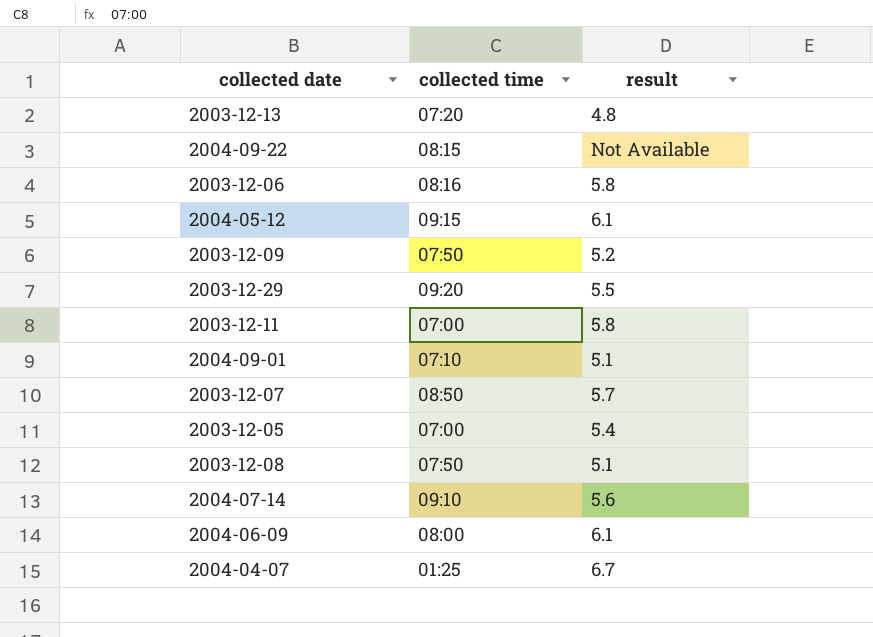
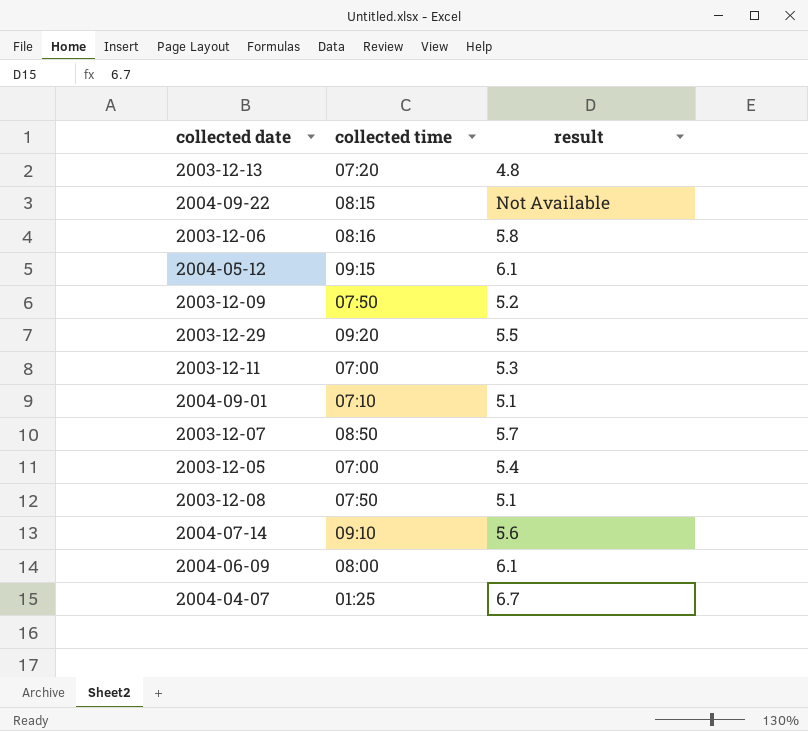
2003-12-11 | result: 5.8 -> 5.3

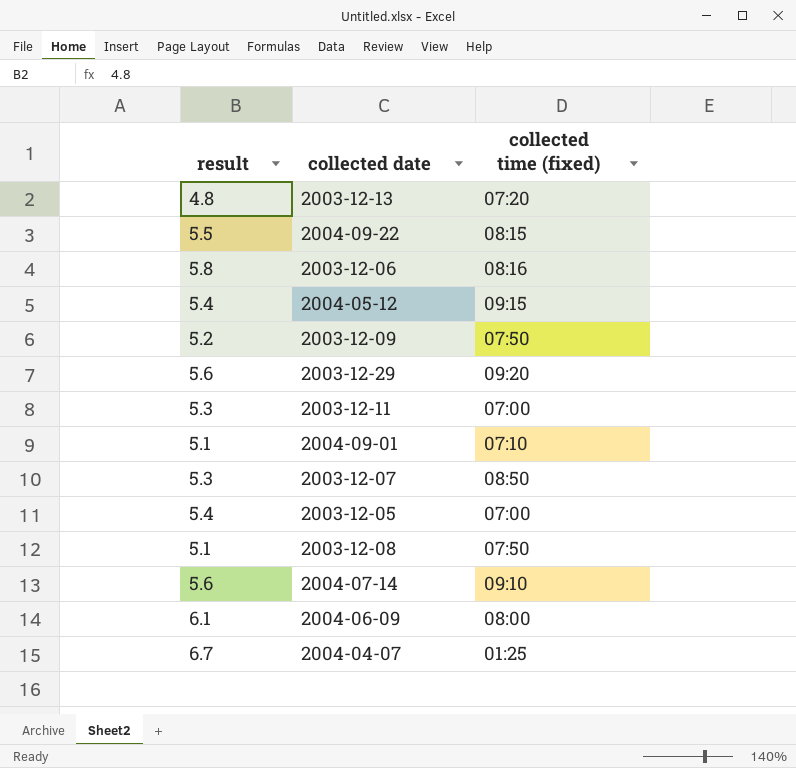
column result | position: 3 -> 1
column name: collected time -> collected time (fixed)
2004-09-22 | result: Not Available -> 5.5
2004-05-12 | result: 6.1 -> 5.4
2003-12-29 | result: 5.5 -> 5.6
2003-12-07 | result: 5.7 -> 5.3

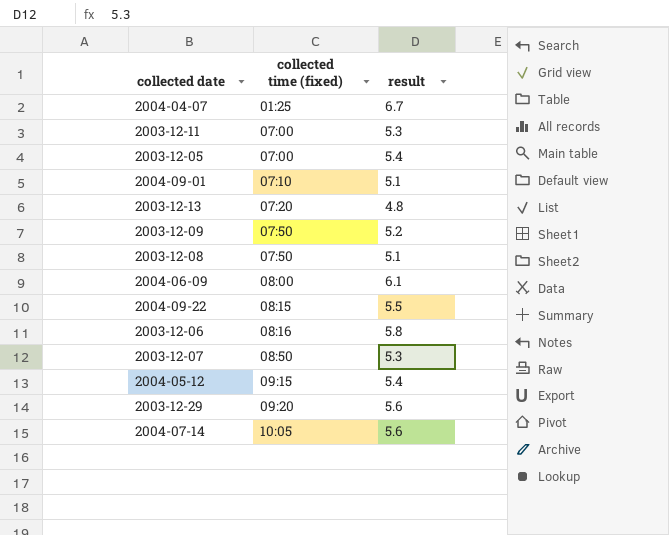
row order: none -> collected time (fixed) ascending
column result | position: 1 -> 3
2004-07-14 | collected time (fixed): 09:10 -> 10:05

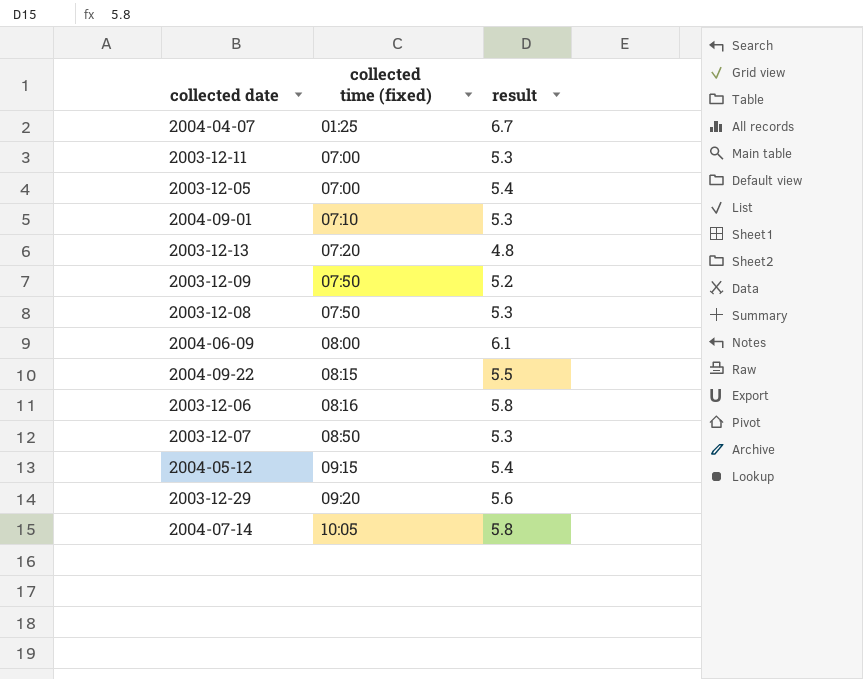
2004-09-01 | result: 5.1 -> 5.3
2003-12-08 | result: 5.1 -> 5.3
2004-07-14 | result: 5.6 -> 5.8

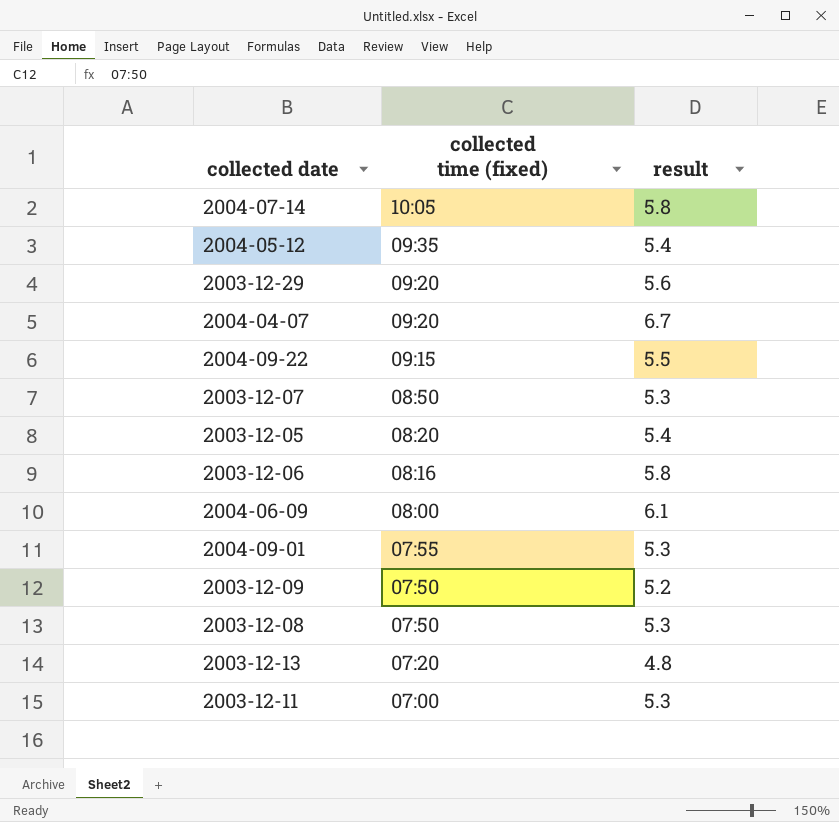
row order: collected time (fixed) ascending -> collected time (fixed) descending
2004-05-12 | collected time (fixed): 09:15 -> 09:35
2004-04-07 | collected time (fixed): 01:25 -> 09:20
2004-09-22 | collected time (fixed): 08:15 -> 09:15
2003-12-05 | collected time (fixed): 07:00 -> 08:20
2004-09-01 | collected time (fixed): 07:10 -> 07:55

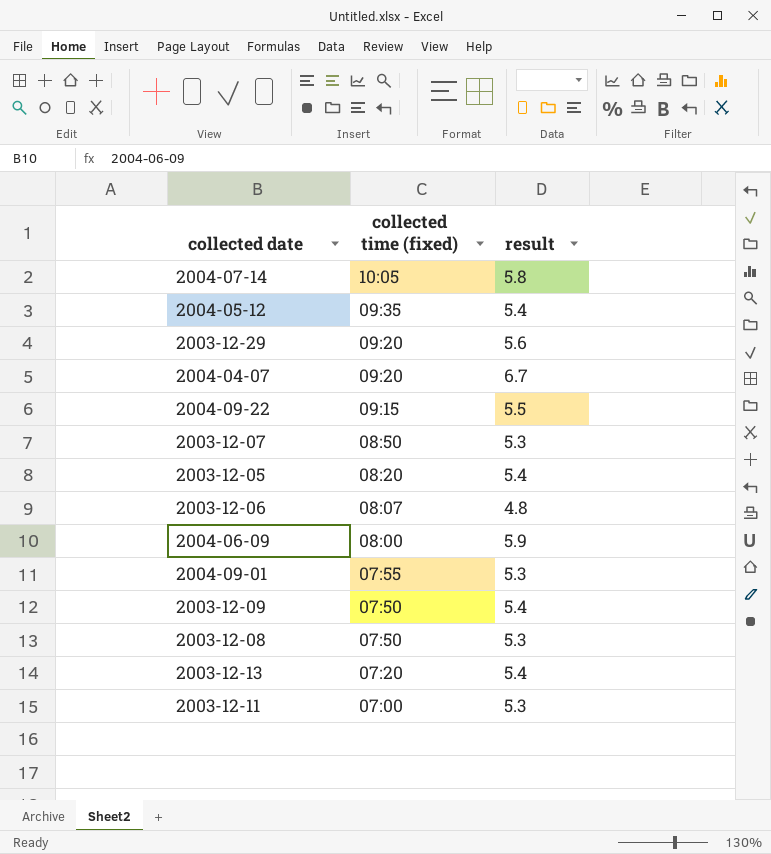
2003-12-06 | collected time (fixed): 08:16 -> 08:07
2003-12-06 | result: 5.8 -> 4.8
2004-06-09 | result: 6.1 -> 5.9
2003-12-09 | result: 5.2 -> 5.4
2003-12-13 | result: 4.8 -> 5.4

